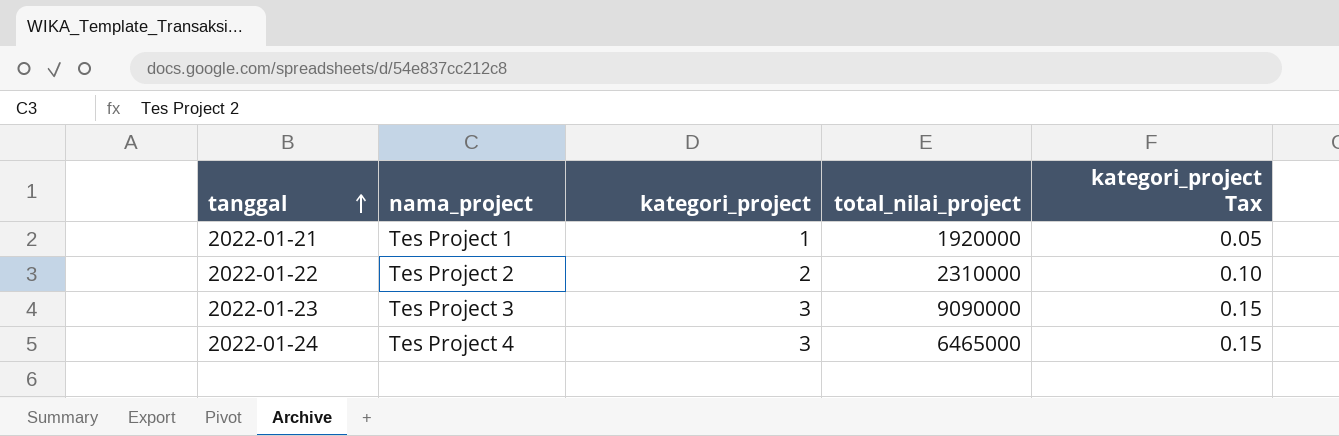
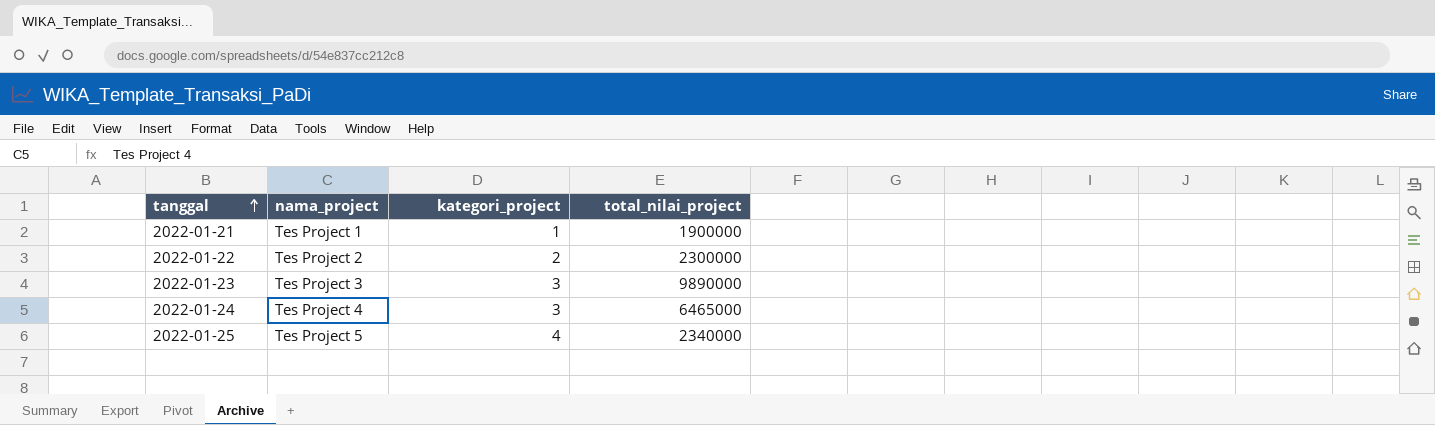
column kategori_project Tax | formula: [kategori_project] * 0.05 -> none
2022-01-21 | total_nilai_project: 1920000 -> 1900000
2022-01-22 | total_nilai_project: 2310000 -> 2300000
2022-01-23 | total_nilai_project: 9090000 -> 9890000
row 2022-01-25: none -> Tes Project 5 | 4 | 2340000

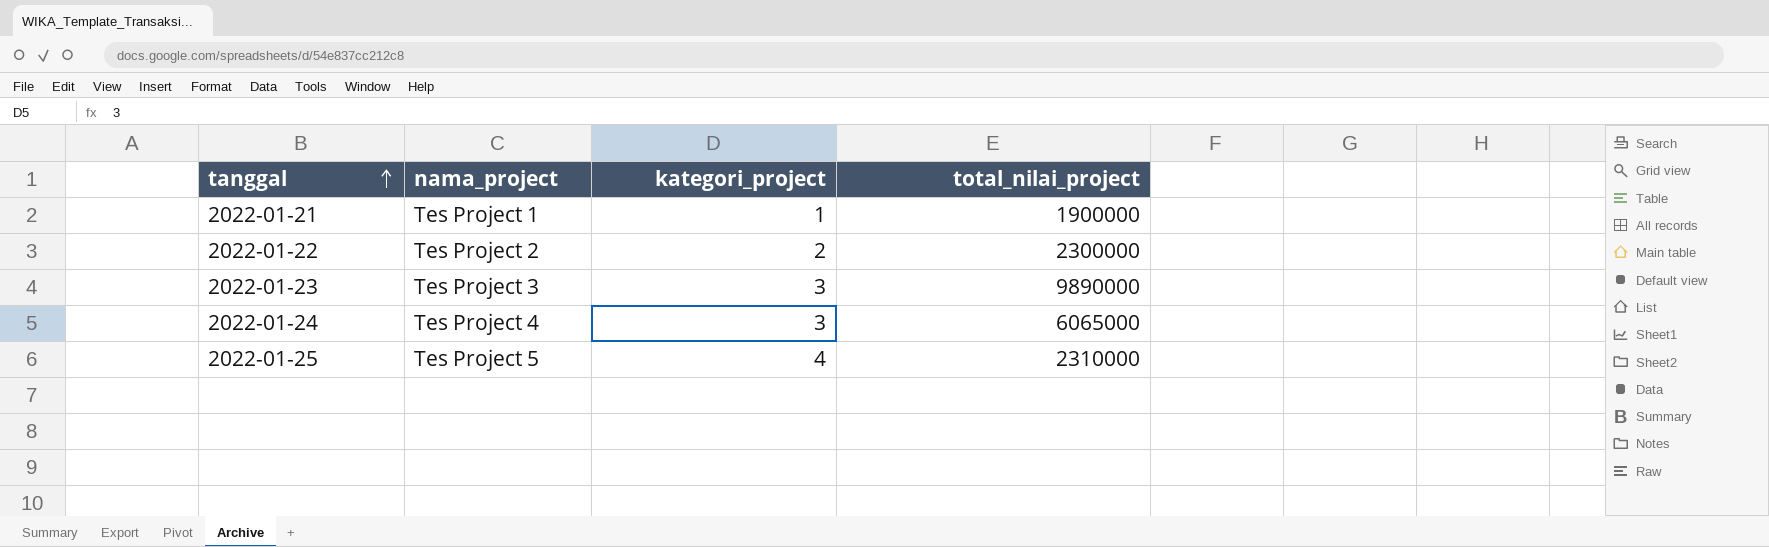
2022-01-24 | total_nilai_project: 6465000 -> 6065000
2022-01-25 | total_nilai_project: 2340000 -> 2310000

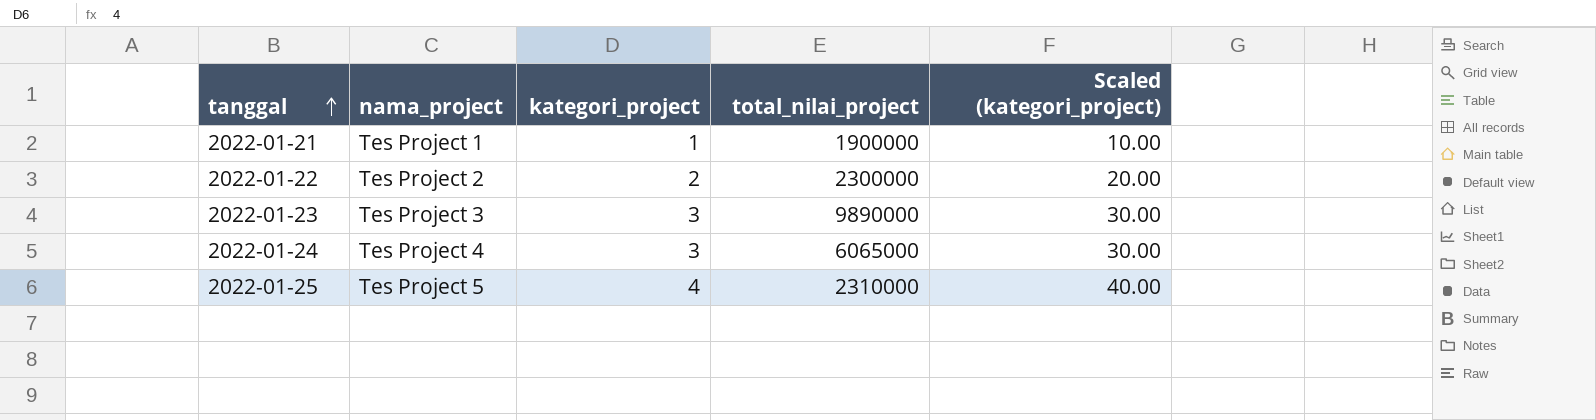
column Scaled (kategori_project) | formula: none -> [kategori_project] * 10

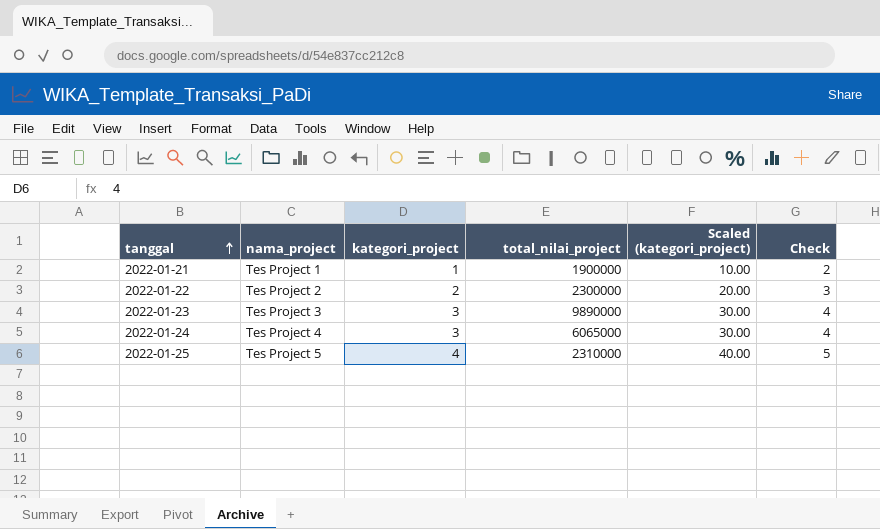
column Check | formula: none -> [kategori_project] + 1

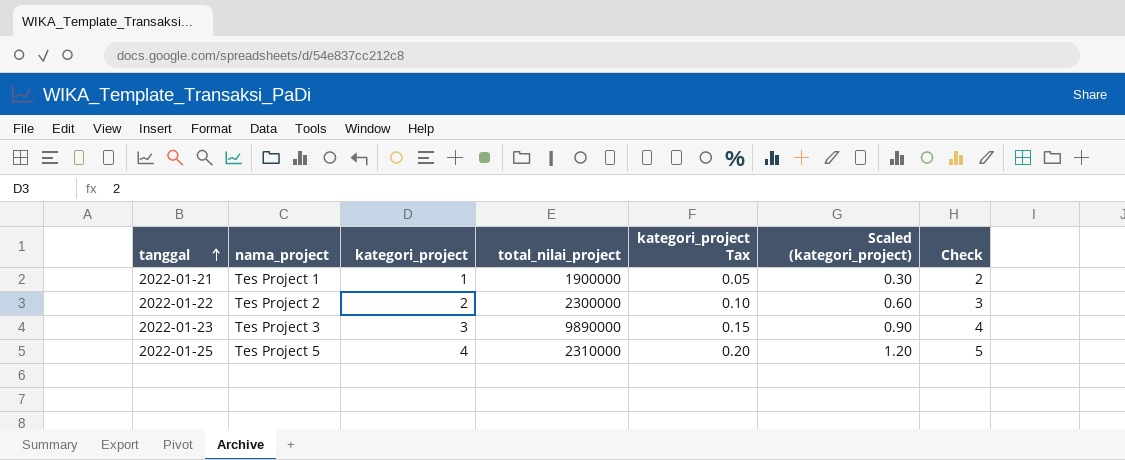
column kategori_project Tax | formula: none -> [kategori_project] * 0.05
column Scaled (kategori_project) | formula: [kategori_project] * 10 -> [kategori_project] * 0.3
row 2022-01-24: Tes Project 4 | 3 | 6065000 | 30.00 | 4 -> none

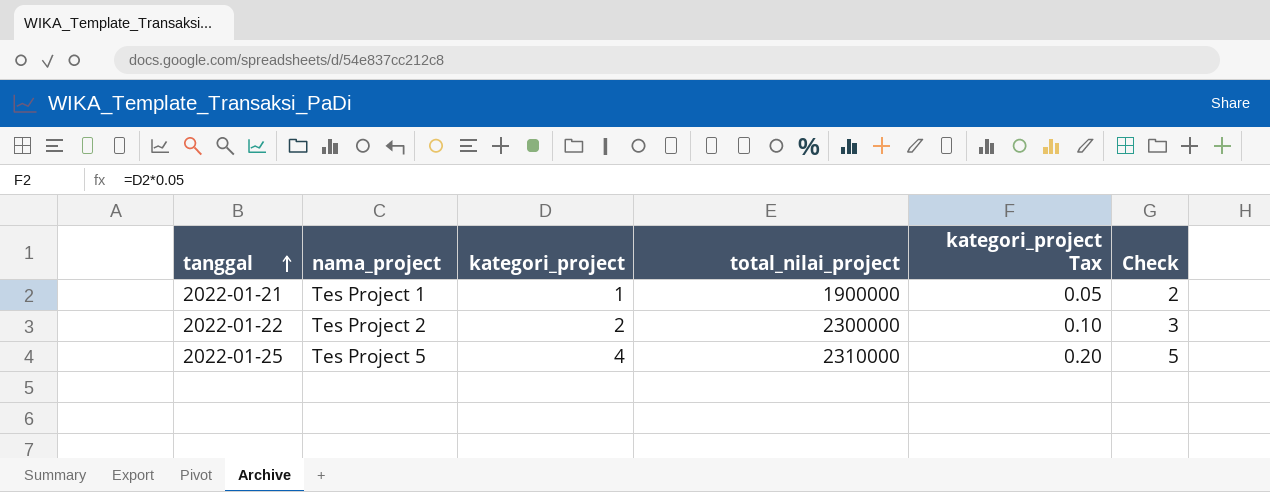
column Scaled (kategori_project) | formula: [kategori_project] * 0.3 -> none
row 2022-01-23: Tes Project 3 | 3 | 9890000 | 0.15 | 0.90 | 4 -> none

